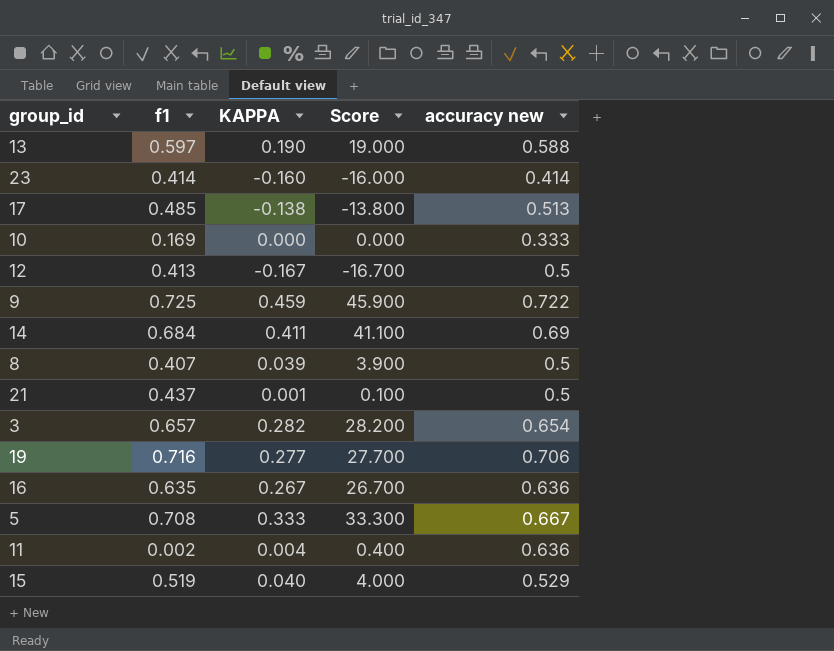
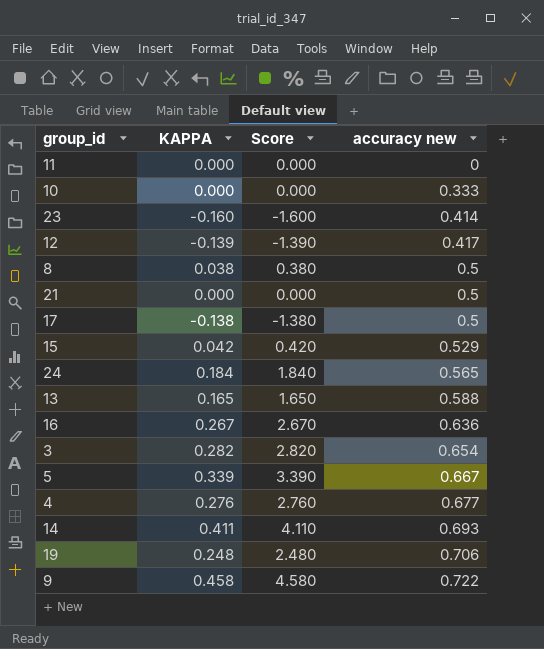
row order: none -> accuracy new ascending
column f1 | position: 2 -> none
column Score | formula: [KAPPA] * 100 -> [KAPPA] * 10
11 | KAPPA: 0.004 -> 0.000
11 | accuracy new: 0.636 -> 0
12 | KAPPA: -0.167 -> -0.139
12 | accuracy new: 0.5 -> 0.417
8 | KAPPA: 0.039 -> 0.038
21 | KAPPA: 0.001 -> 0.000
17 | accuracy new: 0.513 -> 0.5
15 | KAPPA: 0.040 -> 0.042
row 24: none -> 0.184 | 1.840 | 0.565
13 | KAPPA: 0.190 -> 0.165
5 | KAPPA: 0.333 -> 0.339
row 4: none -> 0.276 | 2.760 | 0.677
14 | accuracy new: 0.69 -> 0.693
19 | KAPPA: 0.277 -> 0.248
9 | KAPPA: 0.459 -> 0.458

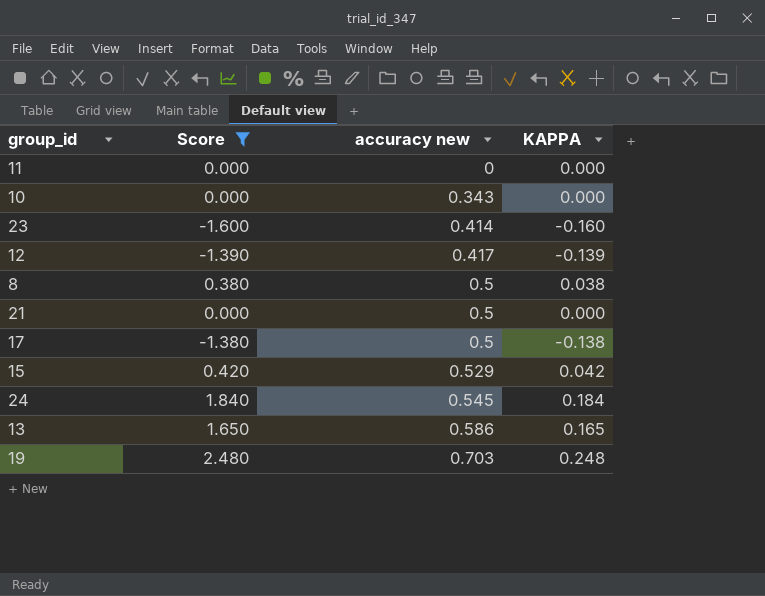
filter: none -> Score <= 2.480
column KAPPA | position: 2 -> 4
10 | accuracy new: 0.333 -> 0.343
24 | accuracy new: 0.565 -> 0.545
13 | accuracy new: 0.588 -> 0.586
19 | accuracy new: 0.706 -> 0.703

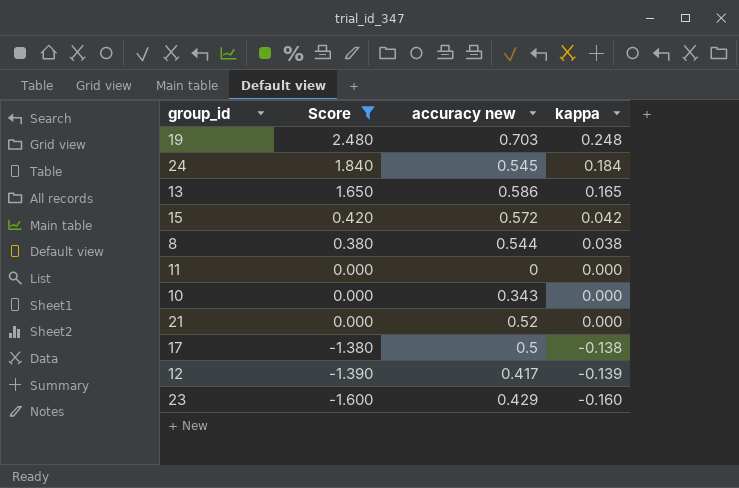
row order: accuracy new ascending -> Score descending
column name: KAPPA -> kappa
15 | accuracy new: 0.529 -> 0.572
8 | accuracy new: 0.5 -> 0.544
21 | accuracy new: 0.5 -> 0.52
23 | accuracy new: 0.414 -> 0.429

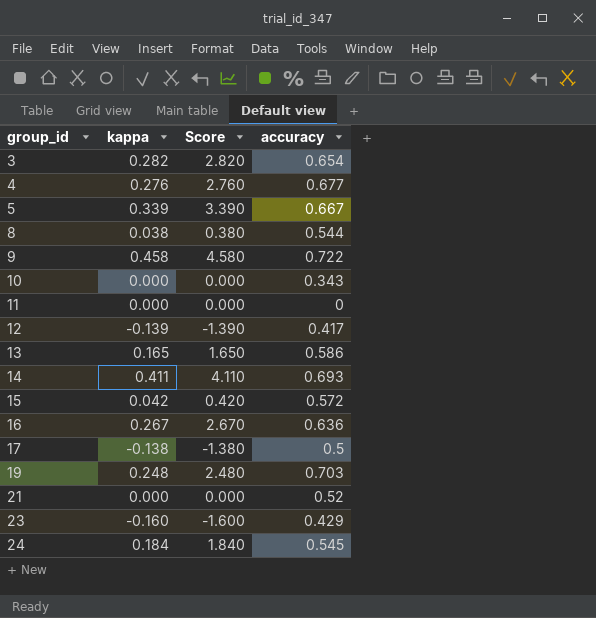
filter: Score <= 2.480 -> none
row order: Score descending -> group_id ascending
column kappa | position: 4 -> 2
column name: accuracy new -> accuracy

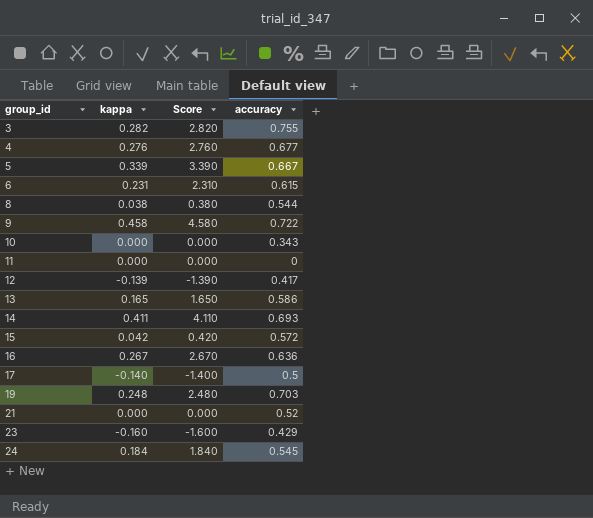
3 | accuracy: 0.654 -> 0.755
row 6: none -> 0.231 | 2.310 | 0.615
17 | kappa: -0.138 -> -0.140
17 | Score: -1.380 -> -1.400

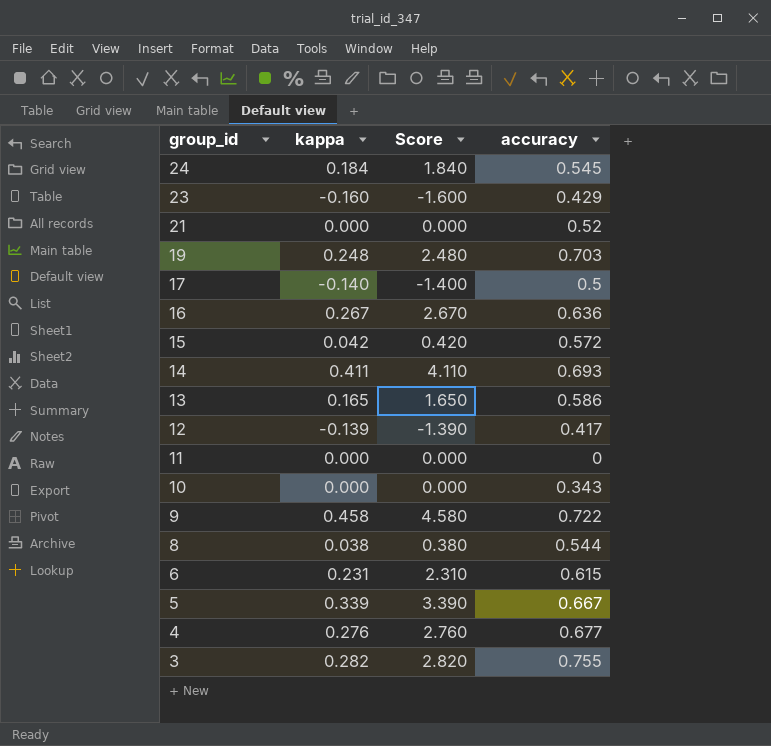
row order: group_id ascending -> group_id descending

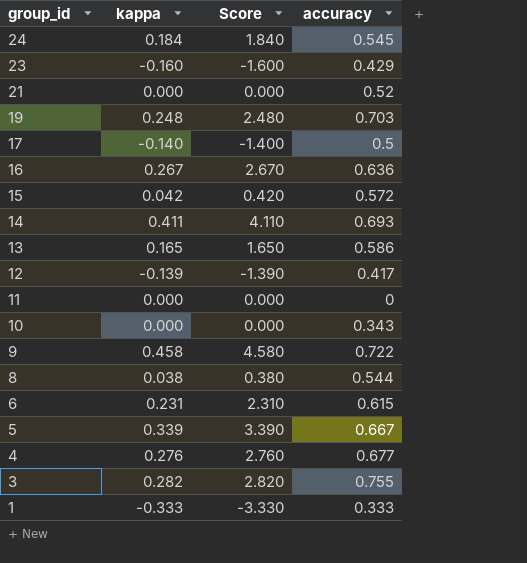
row 1: none -> -0.333 | -3.330 | 0.333

